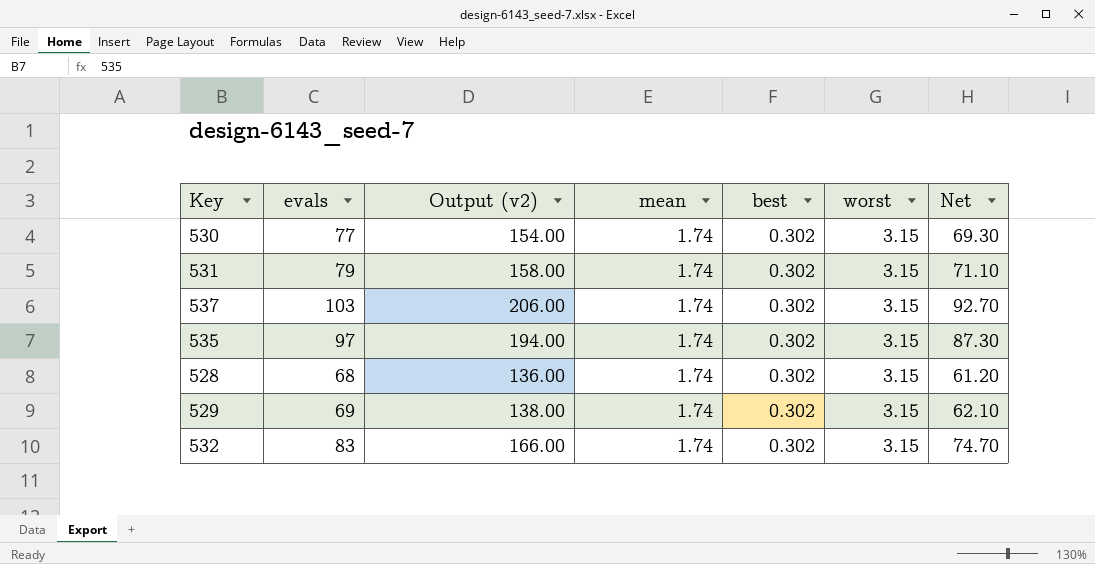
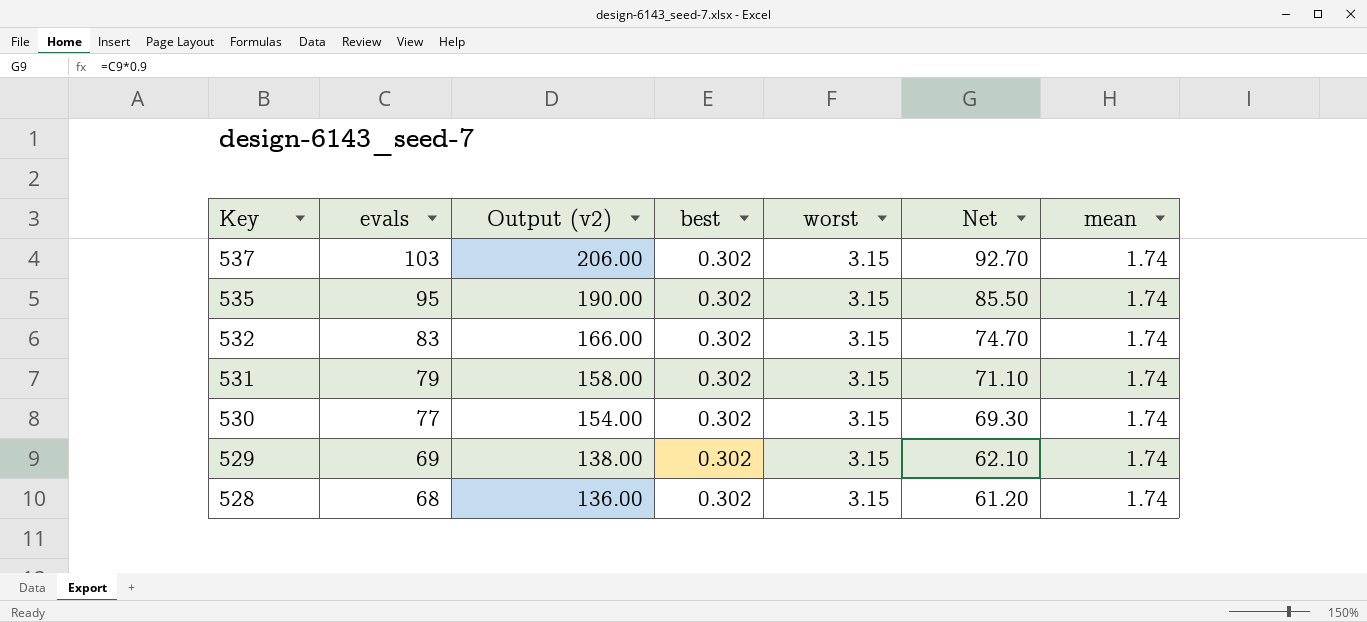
row order: none -> Key descending
column mean | position: 4 -> 7
535 | evals: 97 -> 95
535 | Output (v2): 194.00 -> 190.00
535 | Net: 87.30 -> 85.50

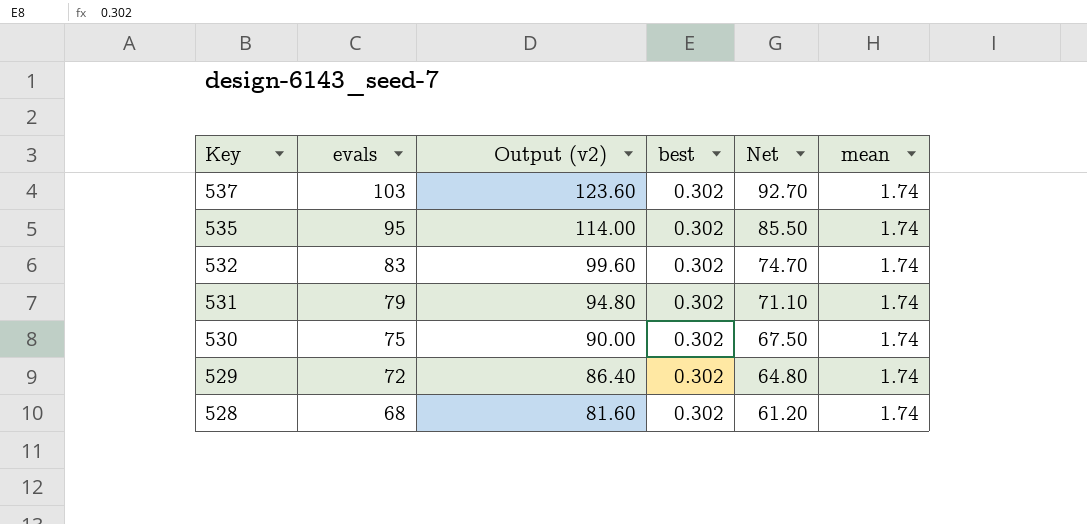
column worst | position: 5 -> none
column Output (v2) | formula: [evals] * 2 -> [evals] * 1.2
530 | evals: 77 -> 75
530 | Net: 69.30 -> 67.50
529 | evals: 69 -> 72
529 | Net: 62.10 -> 64.80

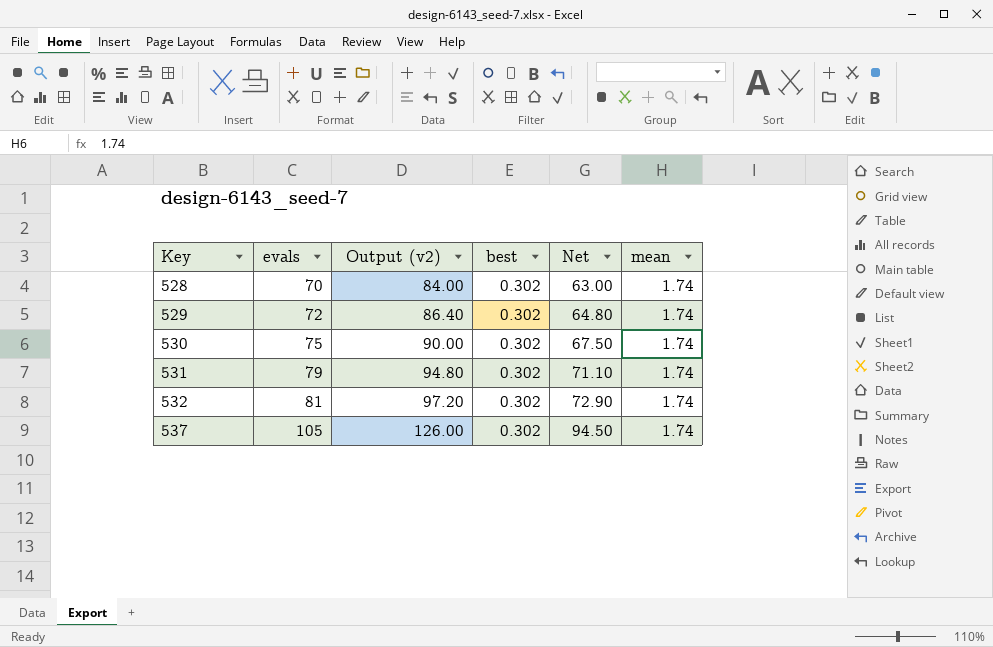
row order: Key descending -> Key ascending
row 535: 95 | 114.00 | 0.302 | 85.50 | 1.74 -> none
528 | evals: 68 -> 70
528 | Output (v2): 81.60 -> 84.00
528 | Net: 61.20 -> 63.00
532 | evals: 83 -> 81
532 | Output (v2): 99.60 -> 97.20
532 | Net: 74.70 -> 72.90
537 | evals: 103 -> 105
537 | Output (v2): 123.60 -> 126.00
537 | Net: 92.70 -> 94.50

